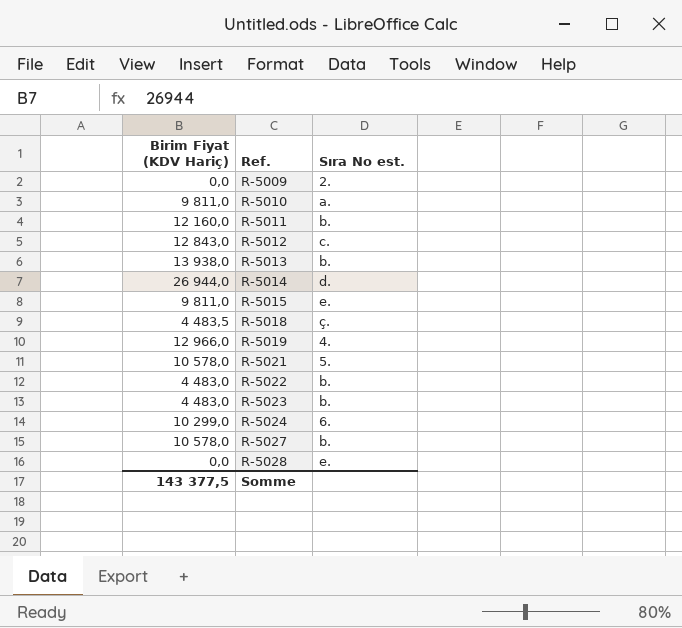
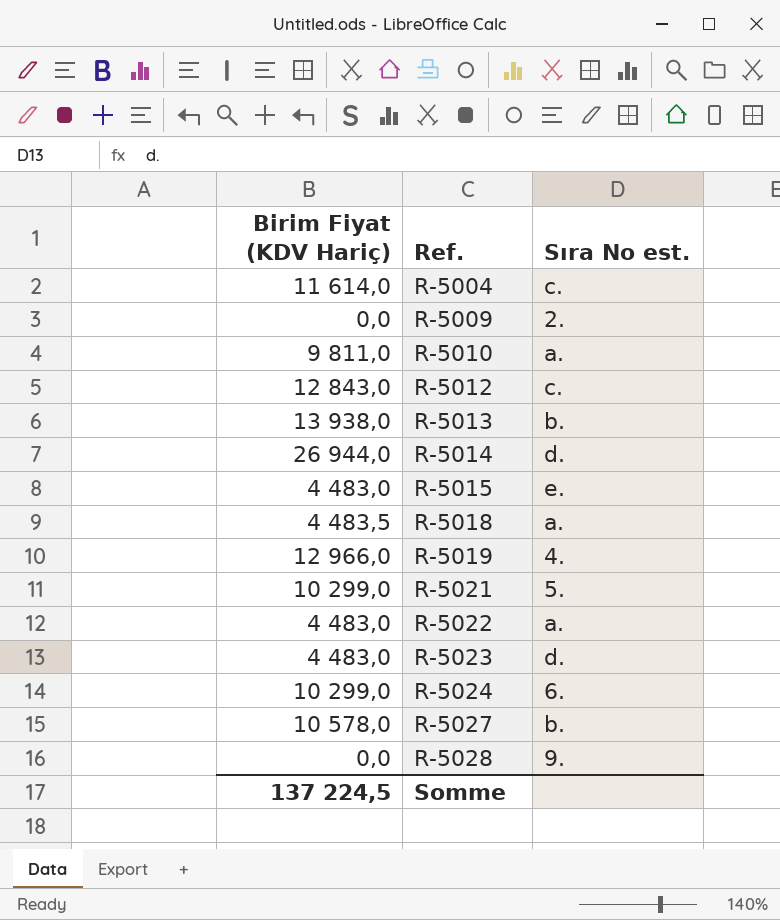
row R-5011: 12 160,0 | b. -> none
row R-5004: none -> 11 614,0 | c.
R-5015 | Birim Fiyat (KDV Hariç): 9 811,0 -> 4 483,0
R-5018 | Sıra No est.: ç. -> a.
R-5021 | Birim Fiyat (KDV Hariç): 10 578,0 -> 10 299,0
R-5022 | Sıra No est.: b. -> a.
R-5023 | Sıra No est.: b. -> d.
R-5028 | Sıra No est.: e. -> 9.
Somme | Birim Fiyat (KDV Hariç): 143 377,5 -> 137 224,5

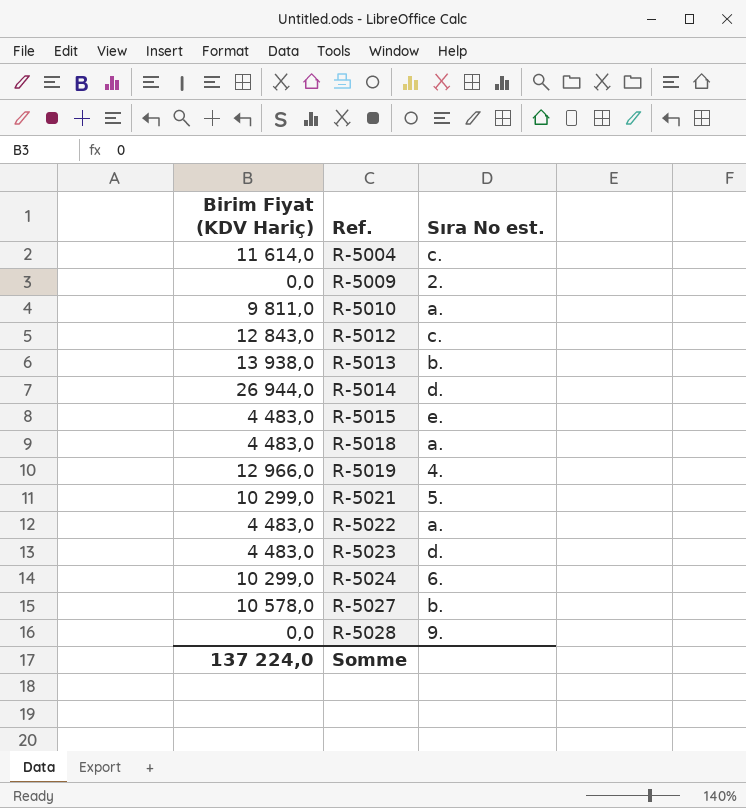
R-5018 | Birim Fiyat (KDV Hariç): 4 483,5 -> 4 483,0
Somme | Birim Fiyat (KDV Hariç): 137 224,5 -> 137 224,0

